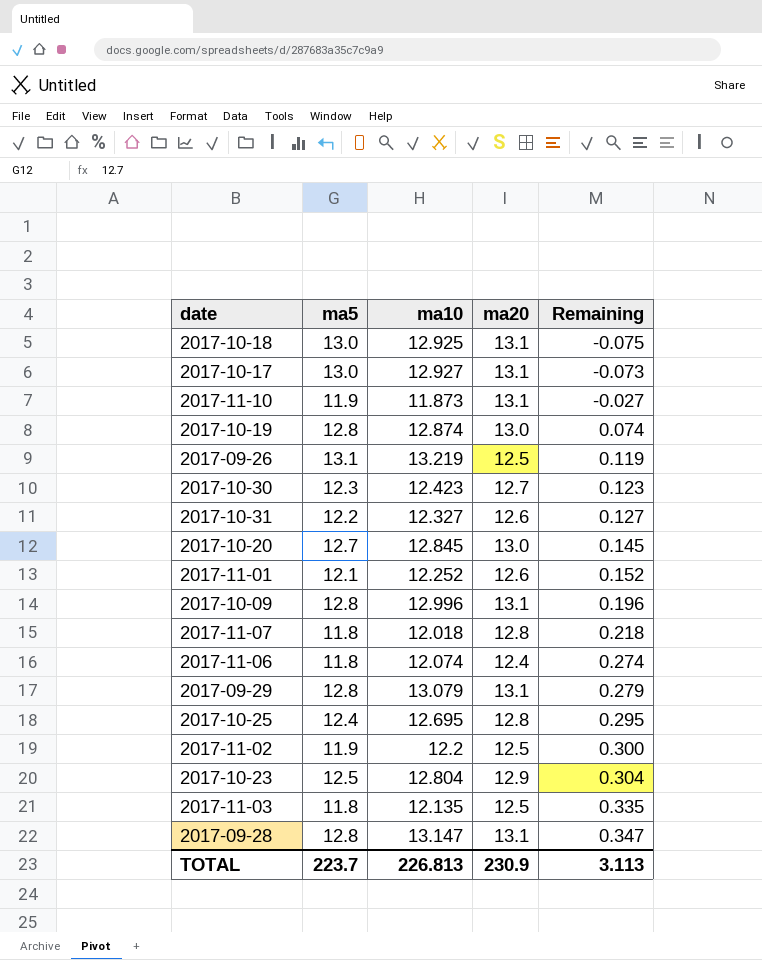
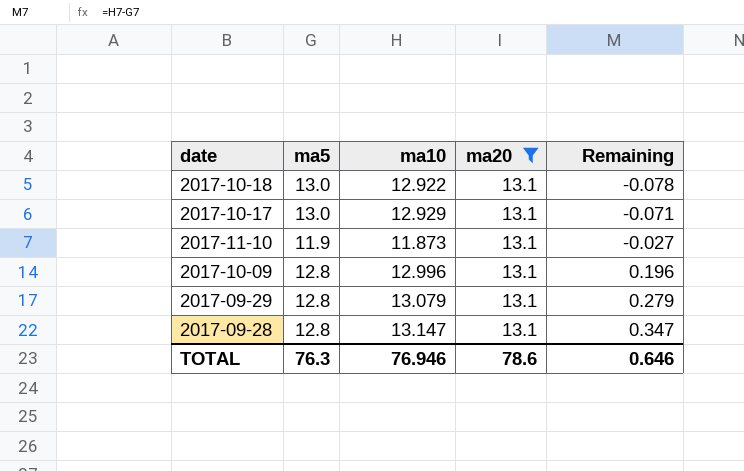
filter: none -> ma20 = 13.1
2017-10-18 | ma10: 12.925 -> 12.922
2017-10-18 | Remaining: -0.075 -> -0.078
2017-10-17 | ma10: 12.927 -> 12.929
2017-10-17 | Remaining: -0.073 -> -0.071
TOTAL | ma5: 223.7 -> 76.3
TOTAL | ma10: 226.813 -> 76.946
TOTAL | ma20: 230.9 -> 78.6
TOTAL | Remaining: 3.113 -> 0.646

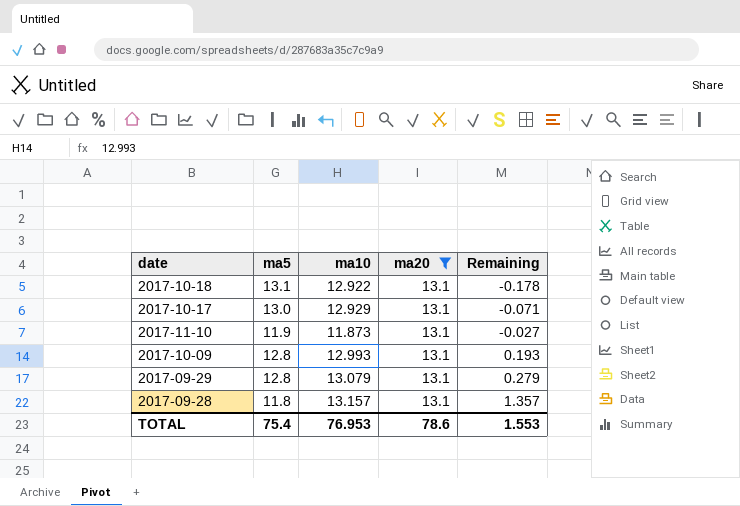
2017-10-18 | ma5: 13.0 -> 13.1
2017-10-18 | Remaining: -0.078 -> -0.178
2017-10-09 | ma10: 12.996 -> 12.993
2017-10-09 | Remaining: 0.196 -> 0.193
2017-09-28 | ma5: 12.8 -> 11.8
2017-09-28 | ma10: 13.147 -> 13.157
2017-09-28 | Remaining: 0.347 -> 1.357
TOTAL | ma5: 76.3 -> 75.4
TOTAL | ma10: 76.946 -> 76.953
TOTAL | Remaining: 0.646 -> 1.553

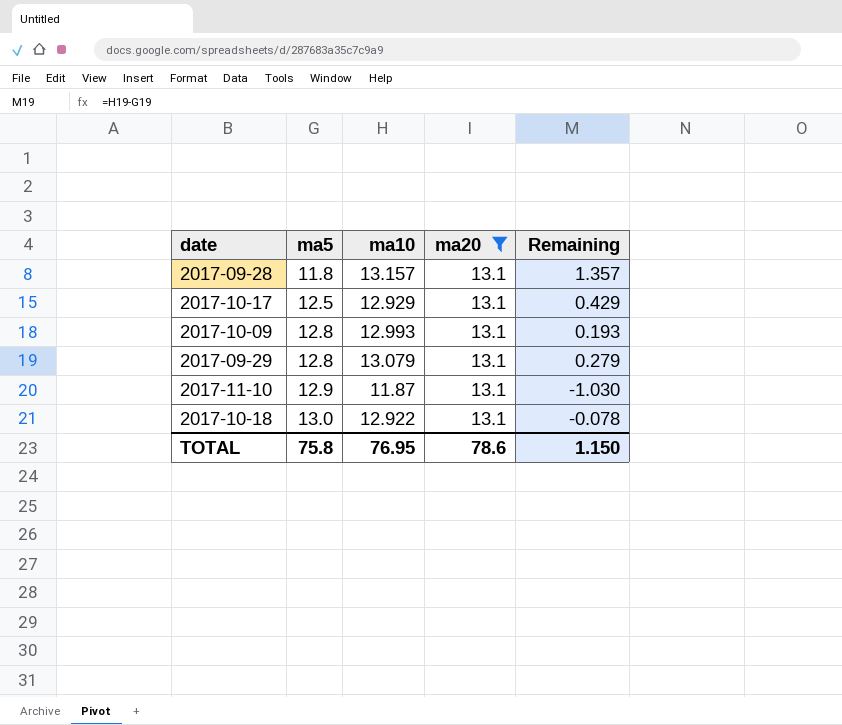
row order: Remaining ascending -> ma5 ascending
2017-10-17 | ma5: 13.0 -> 12.5
2017-10-17 | Remaining: -0.071 -> 0.429
2017-11-10 | ma5: 11.9 -> 12.9
2017-11-10 | ma10: 11.873 -> 11.87
2017-11-10 | Remaining: -0.027 -> -1.030
2017-10-18 | ma5: 13.1 -> 13.0
2017-10-18 | Remaining: -0.178 -> -0.078
TOTAL | ma5: 75.4 -> 75.8
TOTAL | ma10: 76.953 -> 76.95
TOTAL | Remaining: 1.553 -> 1.150

